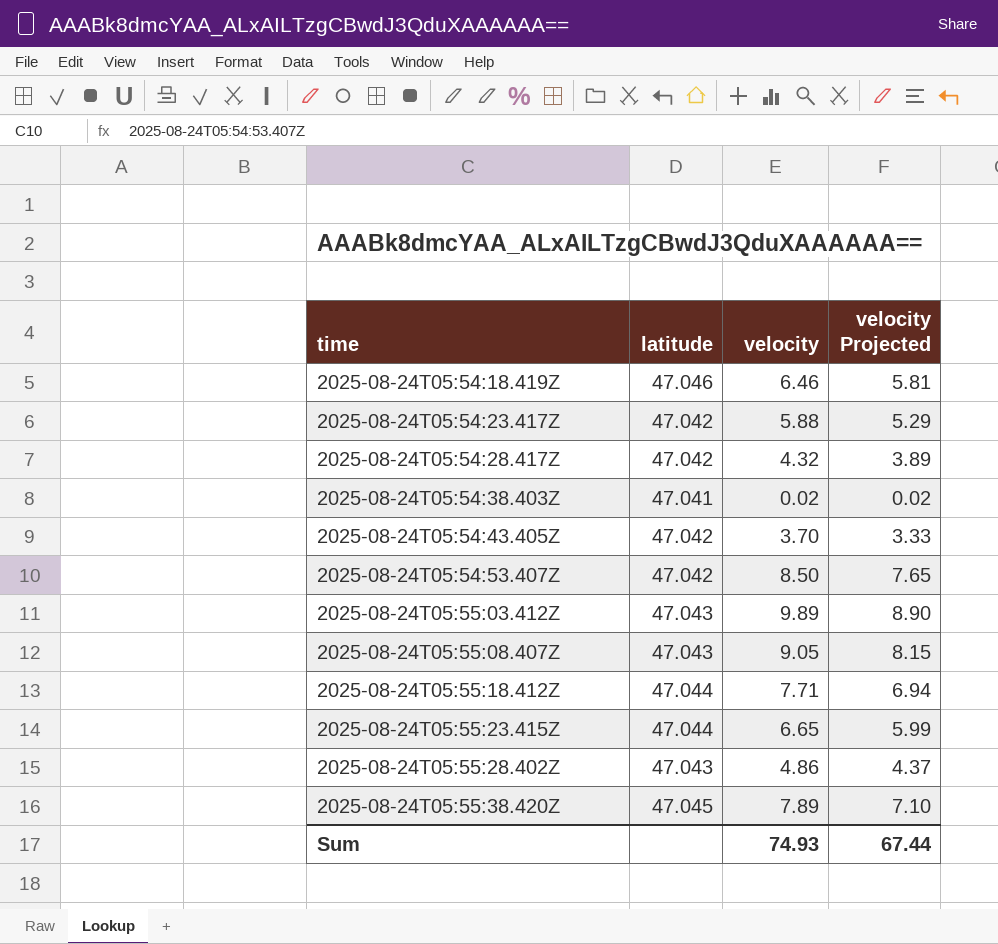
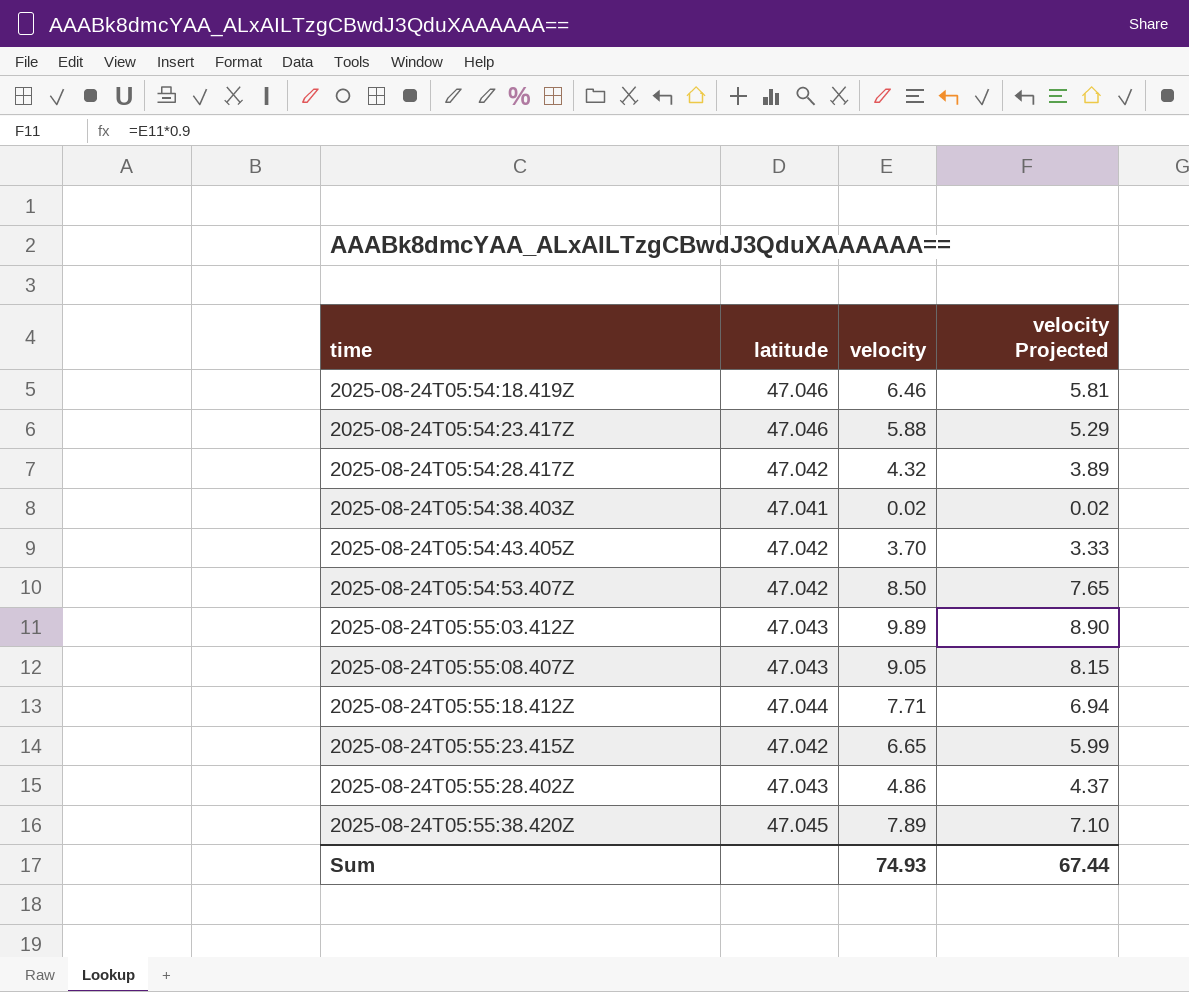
2025-08-24T05:54:23.417Z | latitude: 47.042 -> 47.046
2025-08-24T05:55:23.415Z | latitude: 47.044 -> 47.042

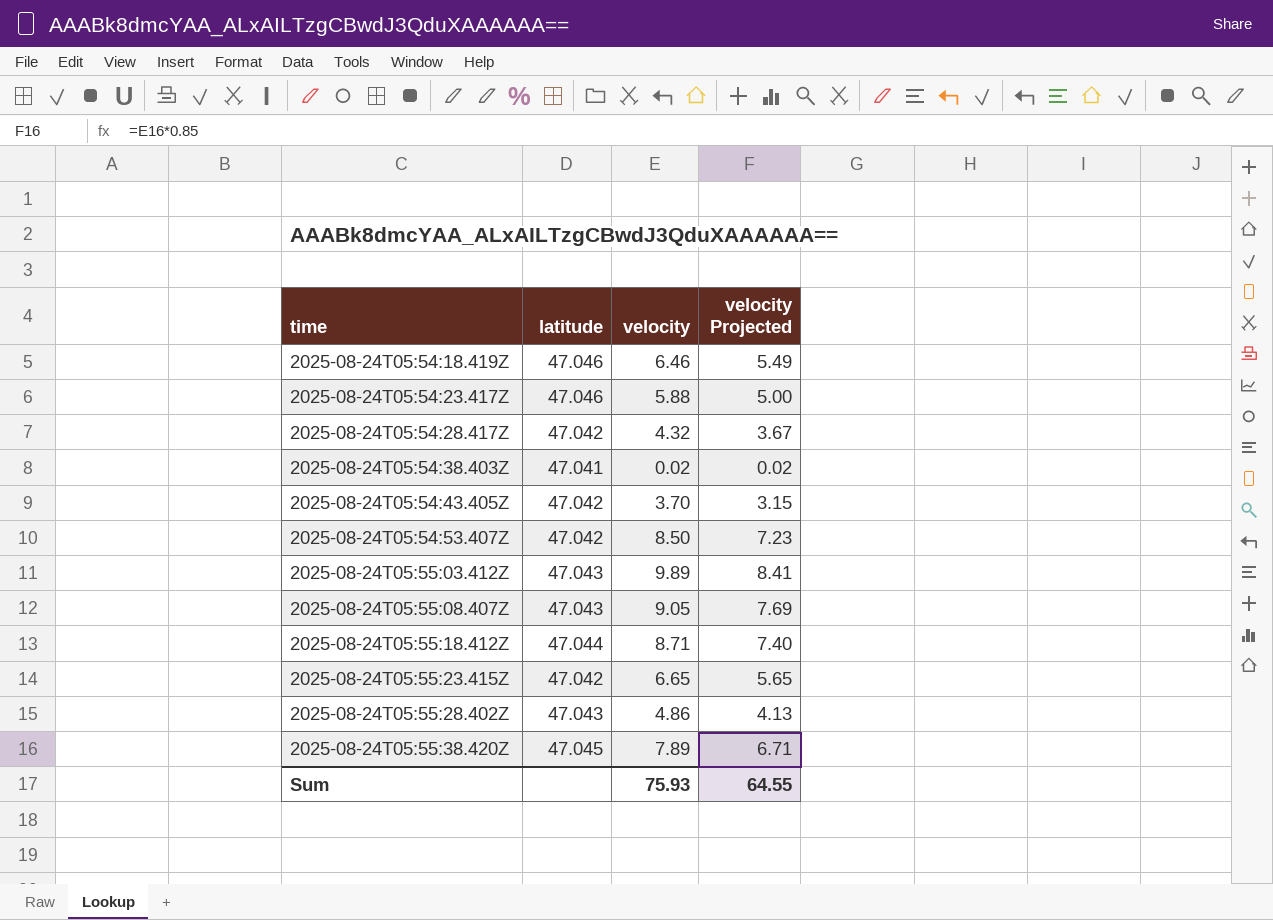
column velocity Projected | formula: [velocity] * 0.9 -> [velocity] * 0.85
2025-08-24T05:55:18.412Z | velocity: 7.71 -> 8.71
Sum | velocity: 74.93 -> 75.93
Sum | velocity Projected: 67.44 -> 64.55

